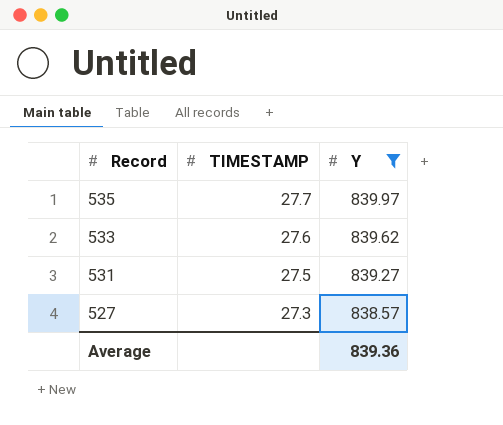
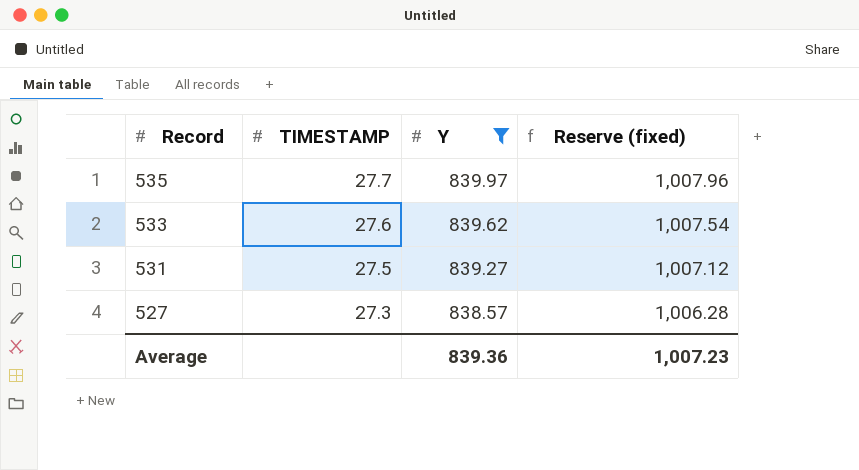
column Reserve (fixed) | formula: none -> [Y] * 1.2

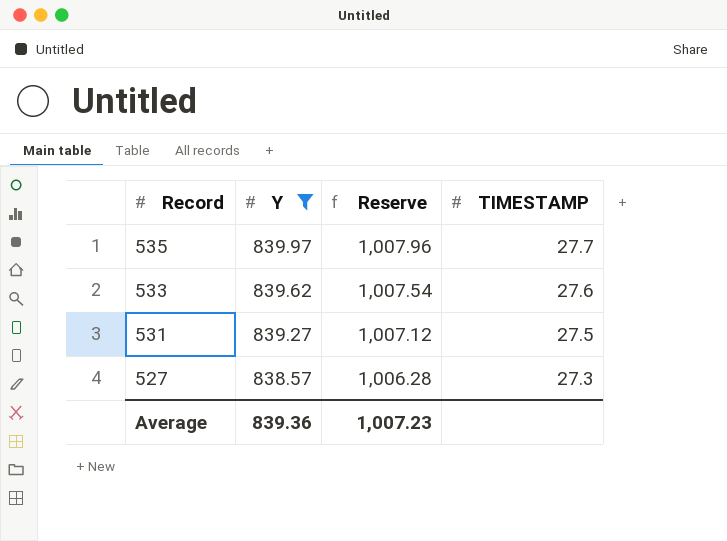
column name: Reserve (fixed) -> Reserve
column TIMESTAMP | position: 2 -> 4

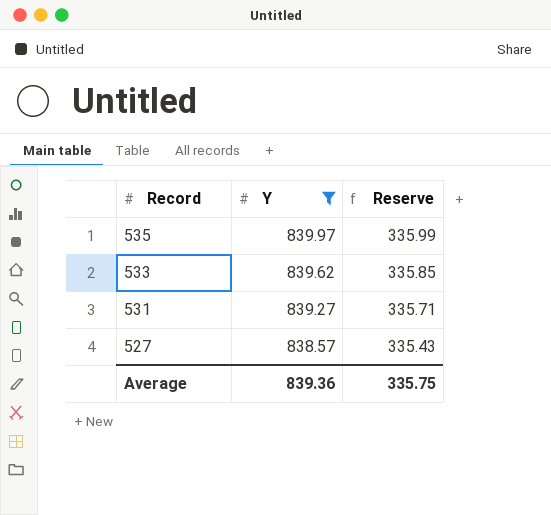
column TIMESTAMP | position: 4 -> none
column Reserve | formula: [Y] * 1.2 -> [Y] * 0.4
Average | Reserve: 1,007.23 -> 335.75

